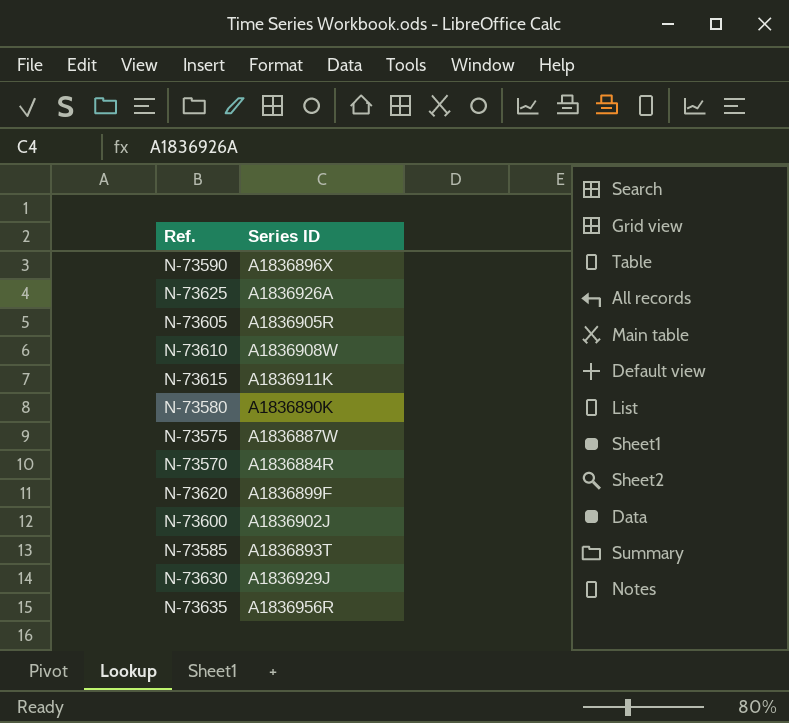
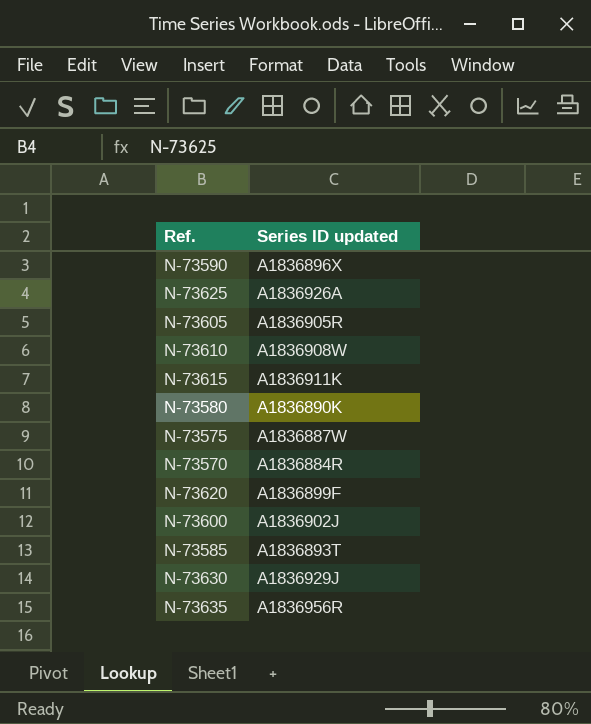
column name: Series ID -> Series ID updated

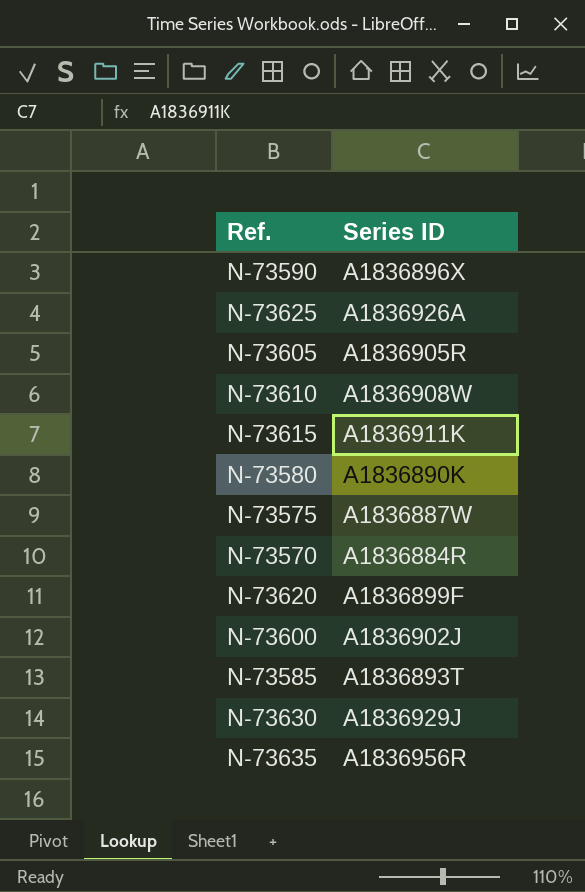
column name: Series ID updated -> Series ID

